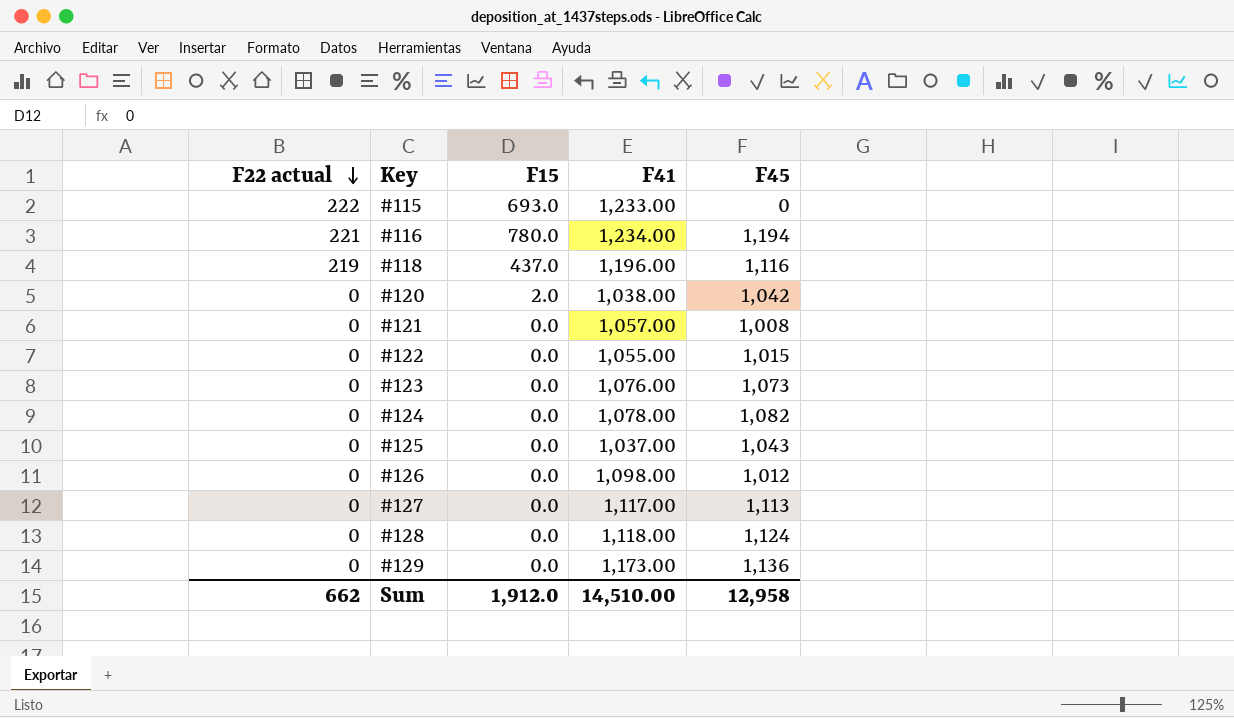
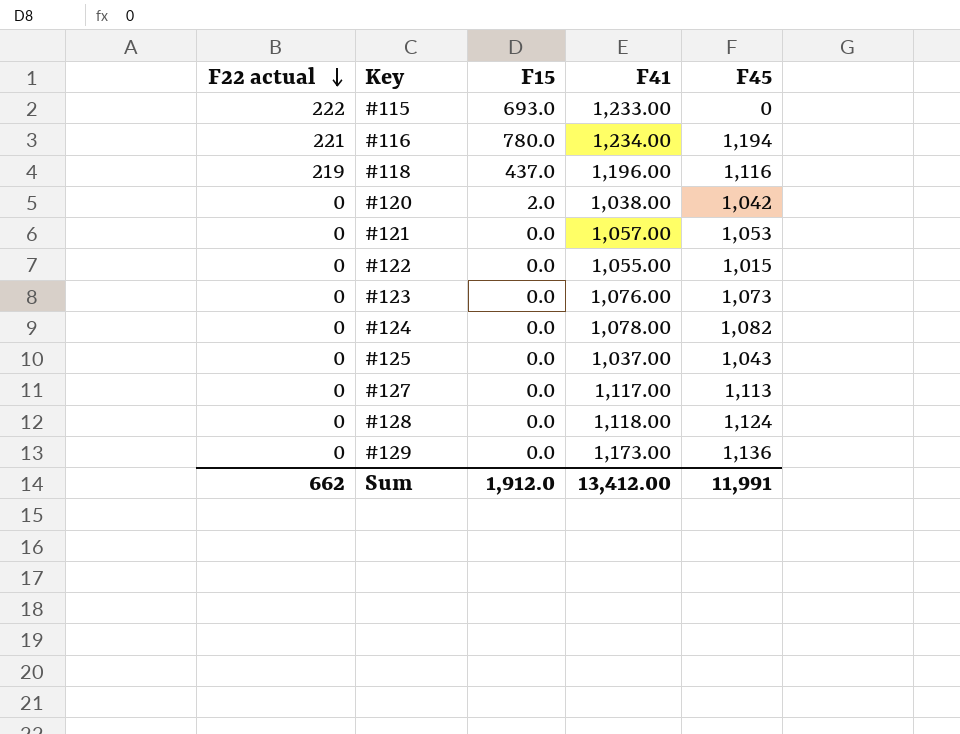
row #126: 0 | 0.0 | 1,098.00 | 1,012 -> none
#121 | F45: 1,008 -> 1,053
Sum | F41: 14,510.00 -> 13,412.00
Sum | F45: 12,958 -> 11,991

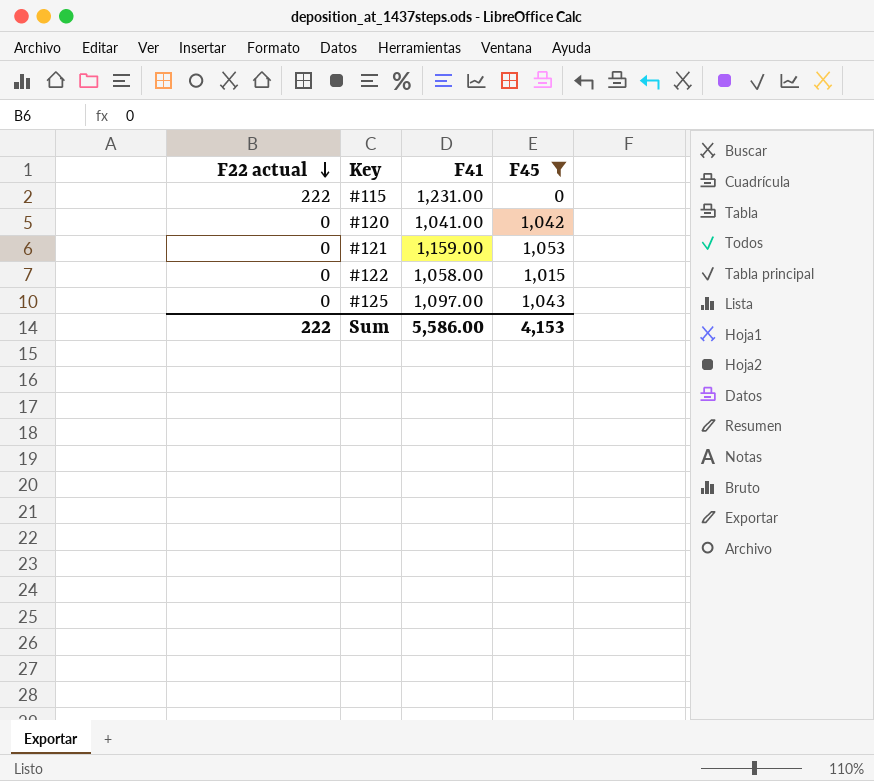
filter: none -> F45 <= 1,053
column F15 | position: 3 -> none
#115 | F41: 1,233.00 -> 1,231.00
#120 | F41: 1,038.00 -> 1,041.00
#121 | F41: 1,057.00 -> 1,159.00
#122 | F41: 1,055.00 -> 1,058.00
#125 | F41: 1,037.00 -> 1,097.00
Sum | F22 actual: 662 -> 222
Sum | F41: 13,412.00 -> 5,586.00
Sum | F45: 11,991 -> 4,153

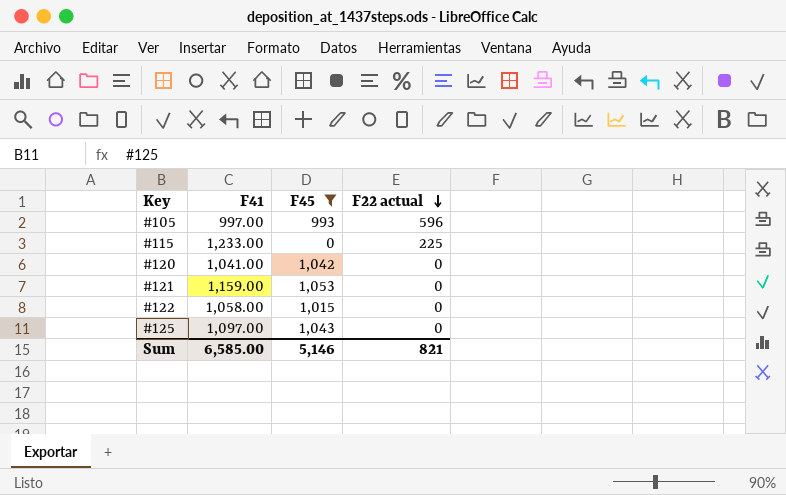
column F22 actual | position: 1 -> 4
row #105: none -> 997.00 | 993 | 596
#115 | F41: 1,231.00 -> 1,233.00
#115 | F22 actual: 222 -> 225
Sum | F41: 5,586.00 -> 6,585.00
Sum | F45: 4,153 -> 5,146
Sum | F22 actual: 222 -> 821

